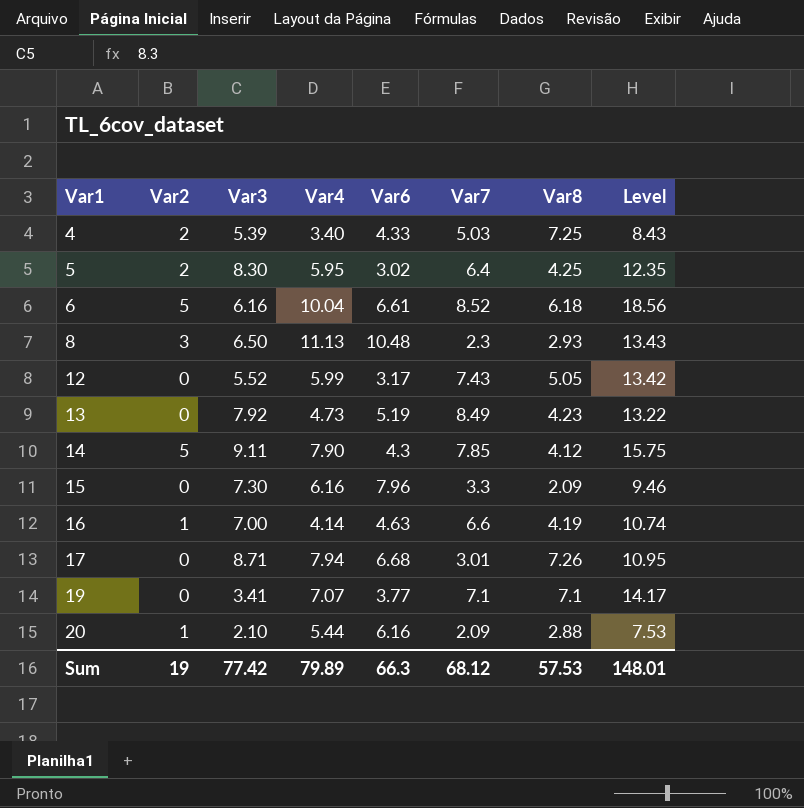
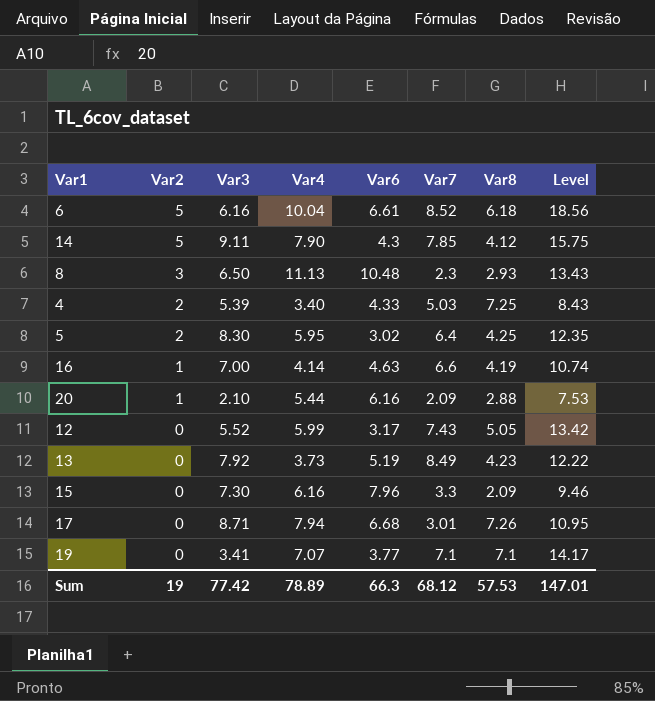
row order: Var1 ascending -> Var2 descending
13 | Var4: 4.73 -> 3.73
13 | Level: 13.22 -> 12.22
Sum | Var4: 79.89 -> 78.89
Sum | Level: 148.01 -> 147.01

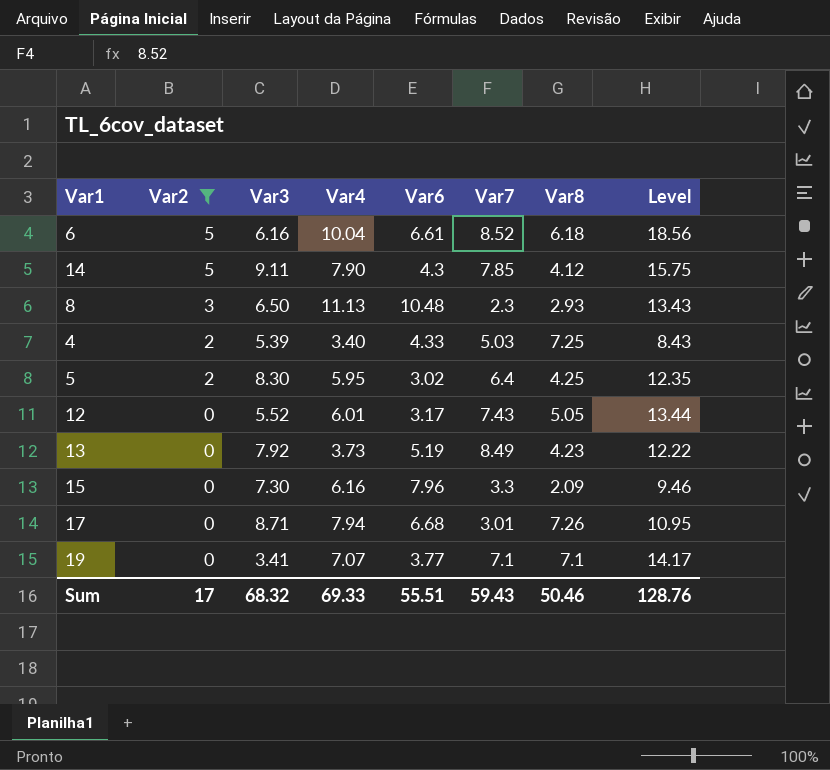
filter: none -> Var2 != 1
12 | Var4: 5.99 -> 6.01
12 | Level: 13.42 -> 13.44
Sum | Var2: 19 -> 17
Sum | Var3: 77.42 -> 68.32
Sum | Var4: 78.89 -> 69.33
Sum | Var6: 66.3 -> 55.51
Sum | Var7: 68.12 -> 59.43
Sum | Var8: 57.53 -> 50.46
Sum | Level: 147.01 -> 128.76

